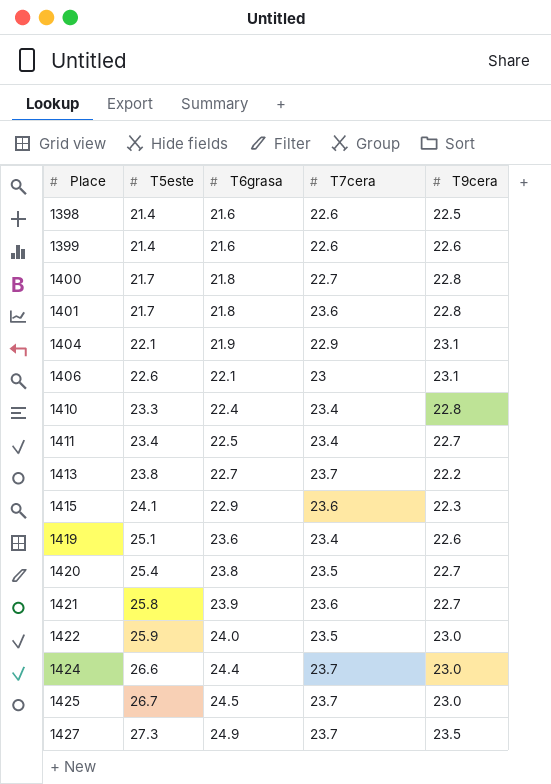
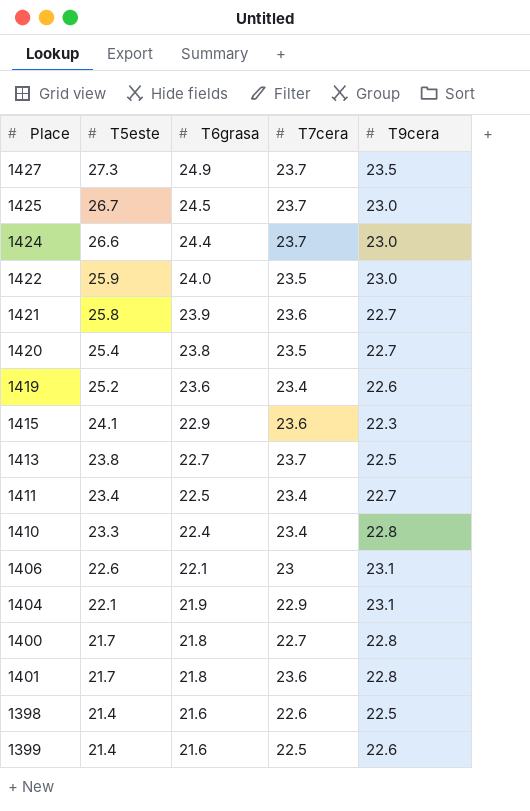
row order: Place ascending -> T5este descending
1419 | T5este: 25.1 -> 25.2
1413 | T9cera: 22.2 -> 22.5
1399 | T7cera: 22.6 -> 22.5

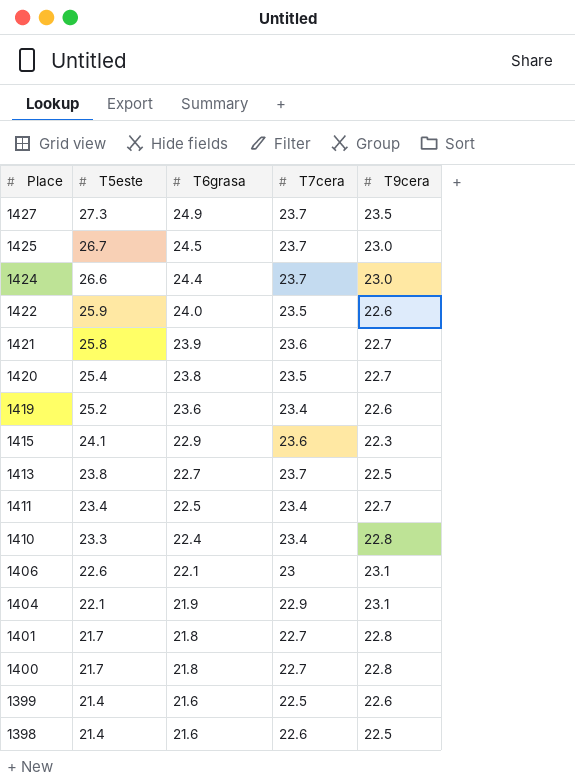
row order: T5este descending -> Place descending
1422 | T9cera: 23.0 -> 22.6
1401 | T7cera: 23.6 -> 22.7

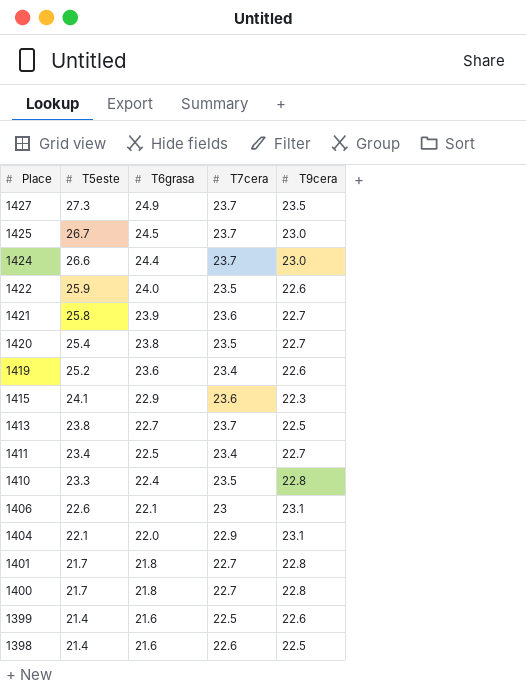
1410 | T7cera: 23.4 -> 23.5
1404 | T6grasa: 21.9 -> 22.0

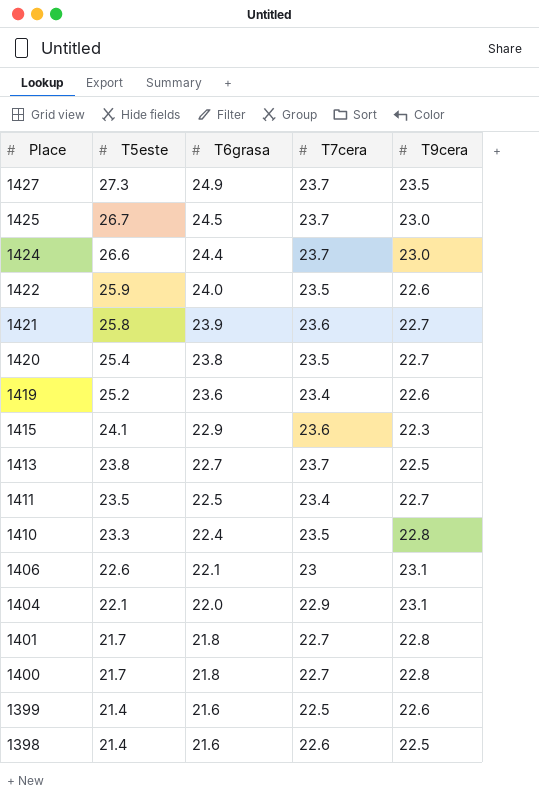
1411 | T5este: 23.4 -> 23.5

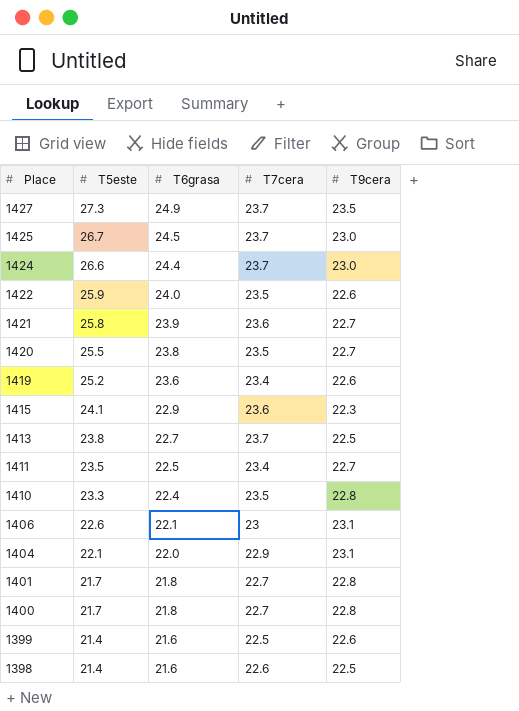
1420 | T5este: 25.4 -> 25.5

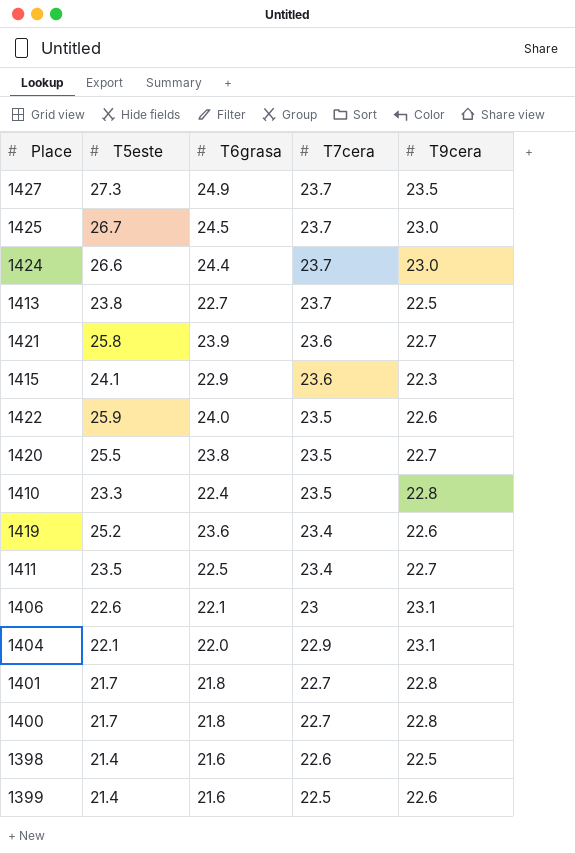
row order: Place descending -> T7cera descending

